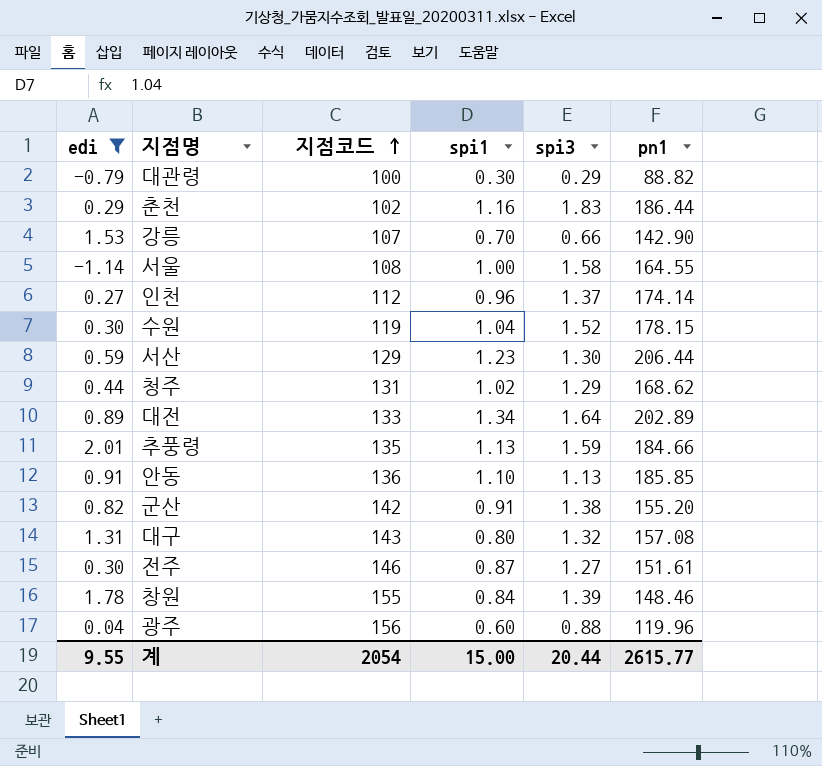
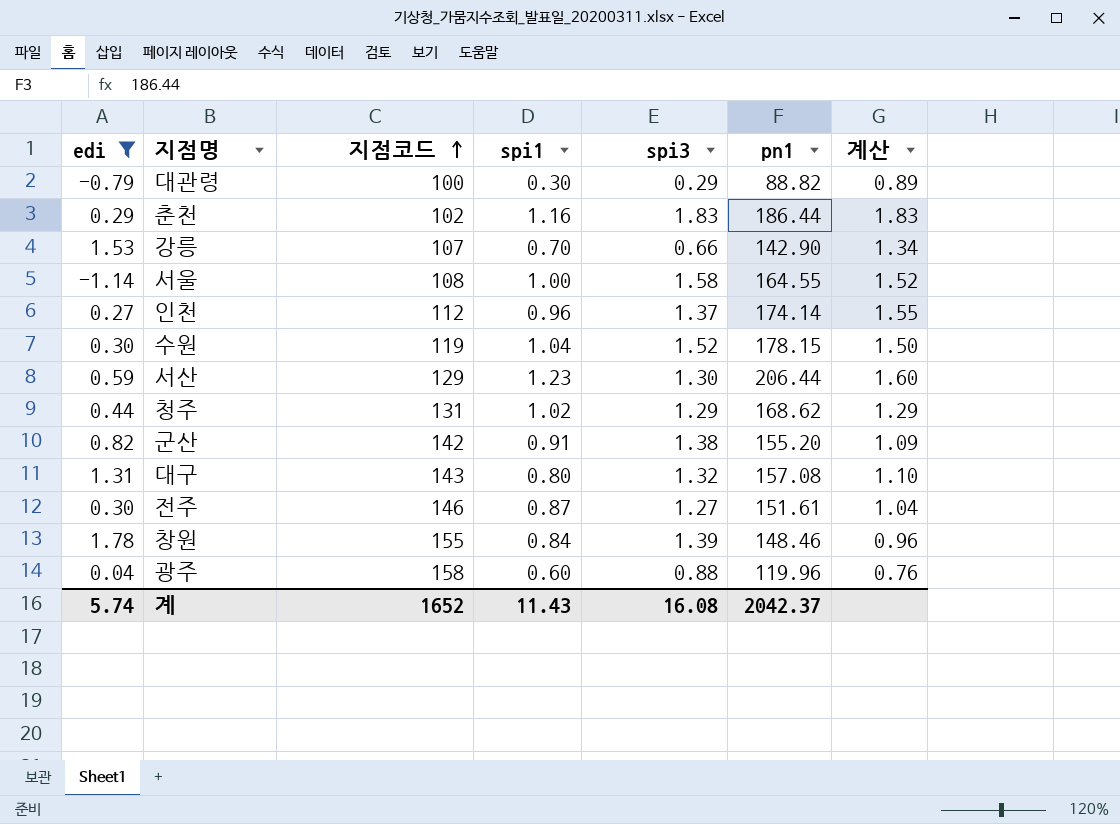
column 계산 | formula: none -> [pn1] / [지점코드]
row 대전: 0.89 | 133 | 1.34 | 1.64 | 202.89 -> none
row 추풍령: 2.01 | 135 | 1.13 | 1.59 | 184.66 -> none
row 안동: 0.91 | 136 | 1.10 | 1.13 | 185.85 -> none
광주 | 지점코드: 156 -> 158
계 | edi: 9.55 -> 5.74
계 | 지점코드: 2054 -> 1652
계 | spi1: 15.00 -> 11.43
계 | spi3: 20.44 -> 16.08
계 | pn1: 2615.77 -> 2042.37

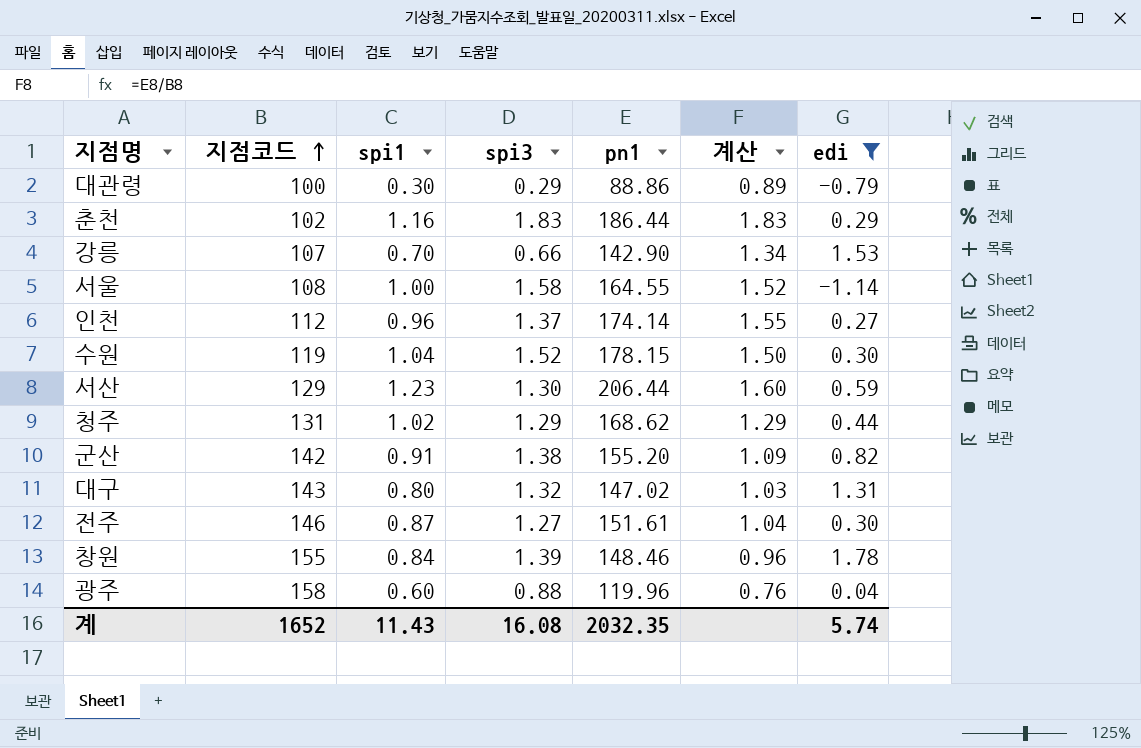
column edi | position: 1 -> 7
대관령 | pn1: 88.82 -> 88.86
대구 | pn1: 157.08 -> 147.02
대구 | 계산: 1.10 -> 1.03
계 | pn1: 2042.37 -> 2032.35

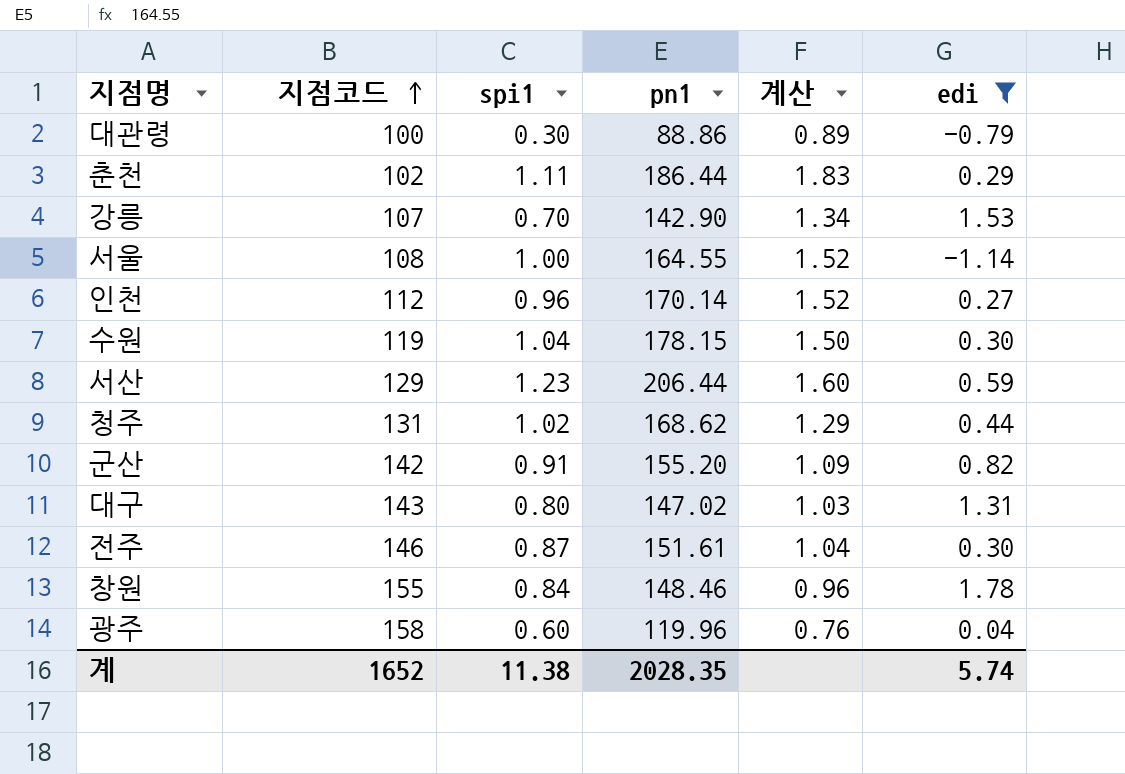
column spi3 | position: 4 -> none
춘천 | spi1: 1.16 -> 1.11
인천 | pn1: 174.14 -> 170.14
인천 | 계산: 1.55 -> 1.52
계 | spi1: 11.43 -> 11.38
계 | pn1: 2032.35 -> 2028.35

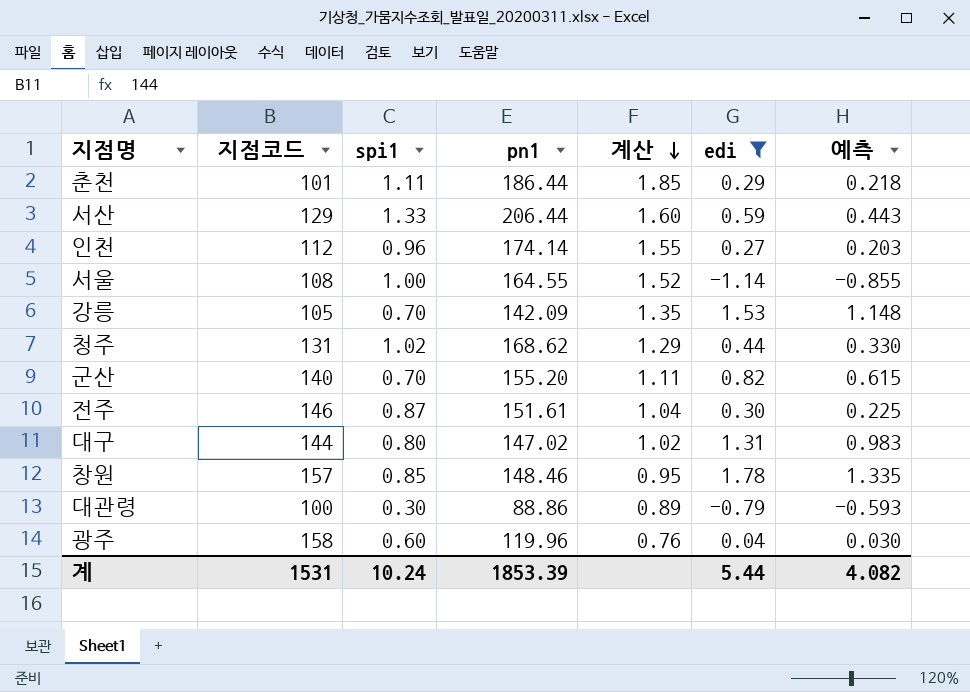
row order: 지점코드 ascending -> 계산 descending
column 예측 | formula: none -> [edi] * 0.75
row 수원: 119 | 1.04 | 178.15 | 1.50 | 0.30 -> none
춘천 | 지점코드: 102 -> 101
춘천 | 계산: 1.83 -> 1.85
서산 | spi1: 1.23 -> 1.33
인천 | pn1: 170.14 -> 174.14
인천 | 계산: 1.52 -> 1.55
강릉 | 지점코드: 107 -> 105
강릉 | pn1: 142.90 -> 142.09
강릉 | 계산: 1.34 -> 1.35
군산 | 지점코드: 142 -> 140
군산 | spi1: 0.91 -> 0.70
군산 | 계산: 1.09 -> 1.11
대구 | 지점코드: 143 -> 144
대구 | 계산: 1.03 -> 1.02
창원 | 지점코드: 155 -> 157
창원 | spi1: 0.84 -> 0.85
창원 | 계산: 0.96 -> 0.95
계 | 지점코드: 1652 -> 1531
계 | spi1: 11.38 -> 10.24
계 | pn1: 2028.35 -> 1853.39
계 | edi: 5.74 -> 5.44

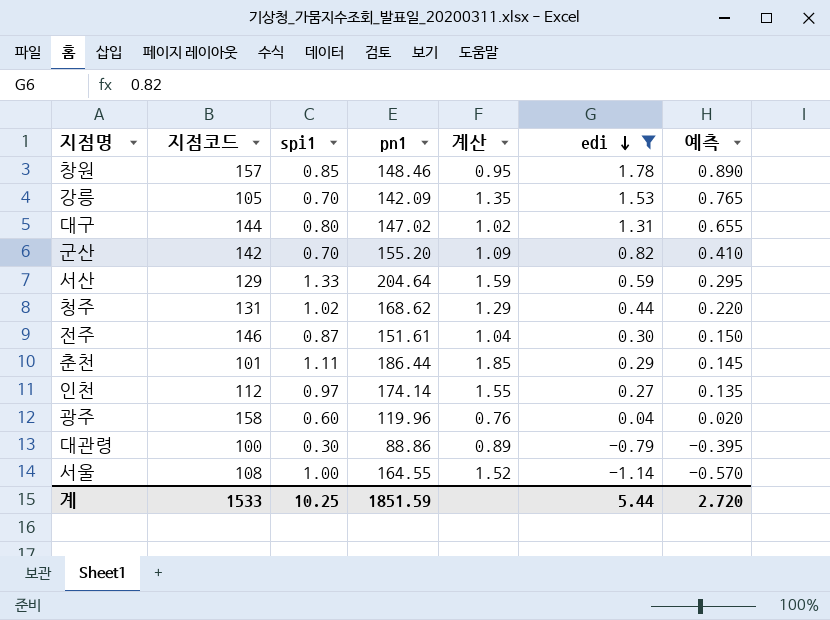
row order: 계산 descending -> edi descending
column 예측 | formula: [edi] * 0.75 -> [edi] * 0.5
군산 | 지점코드: 140 -> 142
군산 | 계산: 1.11 -> 1.09
서산 | pn1: 206.44 -> 204.64
서산 | 계산: 1.60 -> 1.59
인천 | spi1: 0.96 -> 0.97
계 | 지점코드: 1531 -> 1533
계 | spi1: 10.24 -> 10.25
계 | pn1: 1853.39 -> 1851.59
계 | 예측: 4.082 -> 2.720

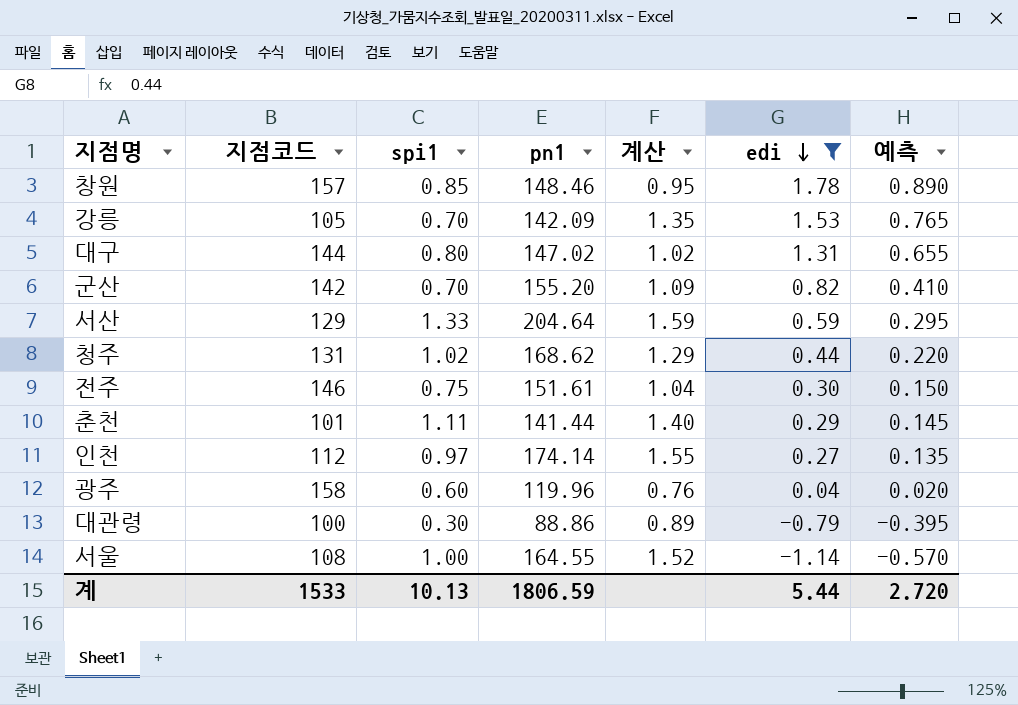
전주 | spi1: 0.87 -> 0.75
춘천 | pn1: 186.44 -> 141.44
춘천 | 계산: 1.85 -> 1.40
계 | spi1: 10.25 -> 10.13
계 | pn1: 1851.59 -> 1806.59

